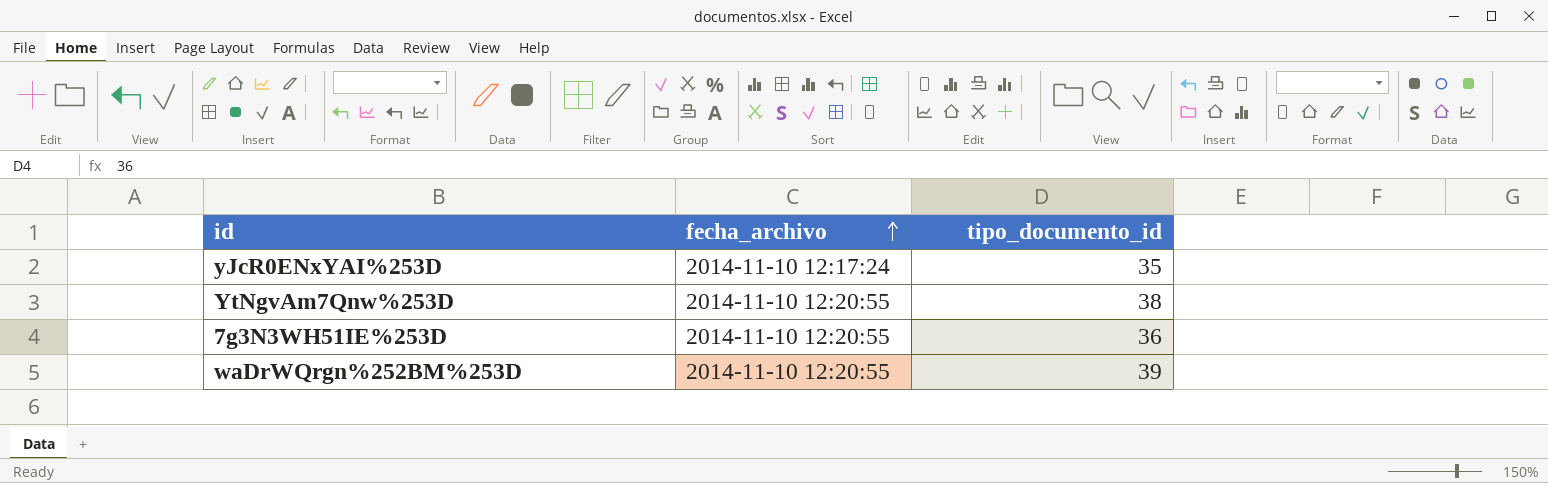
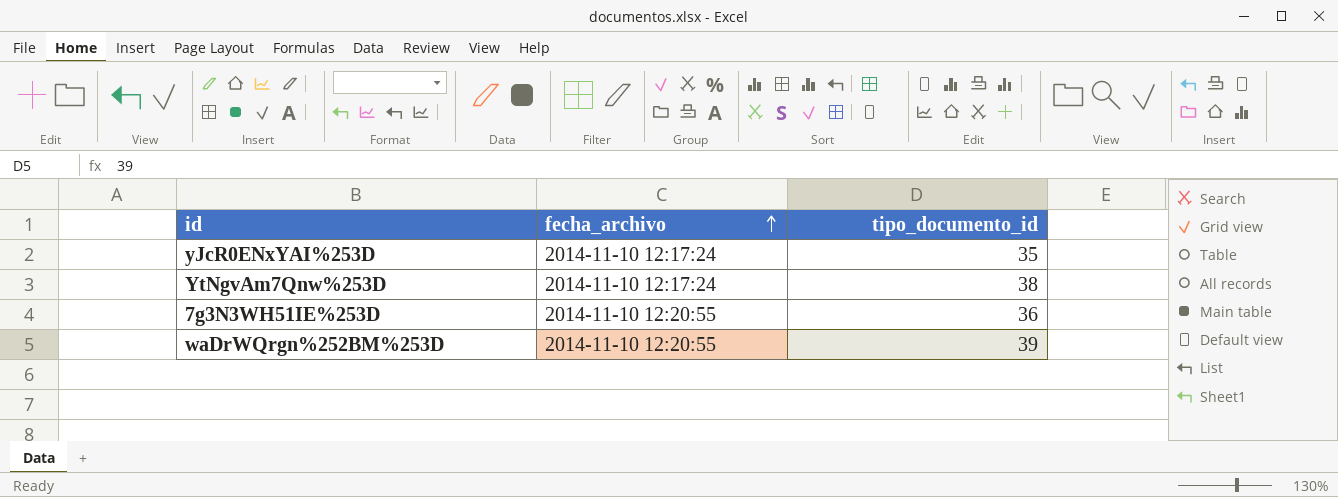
YtNgvAm7Qnw%253D | fecha_archivo: 2014-11-10 12:20:55 -> 2014-11-10 12:17:24

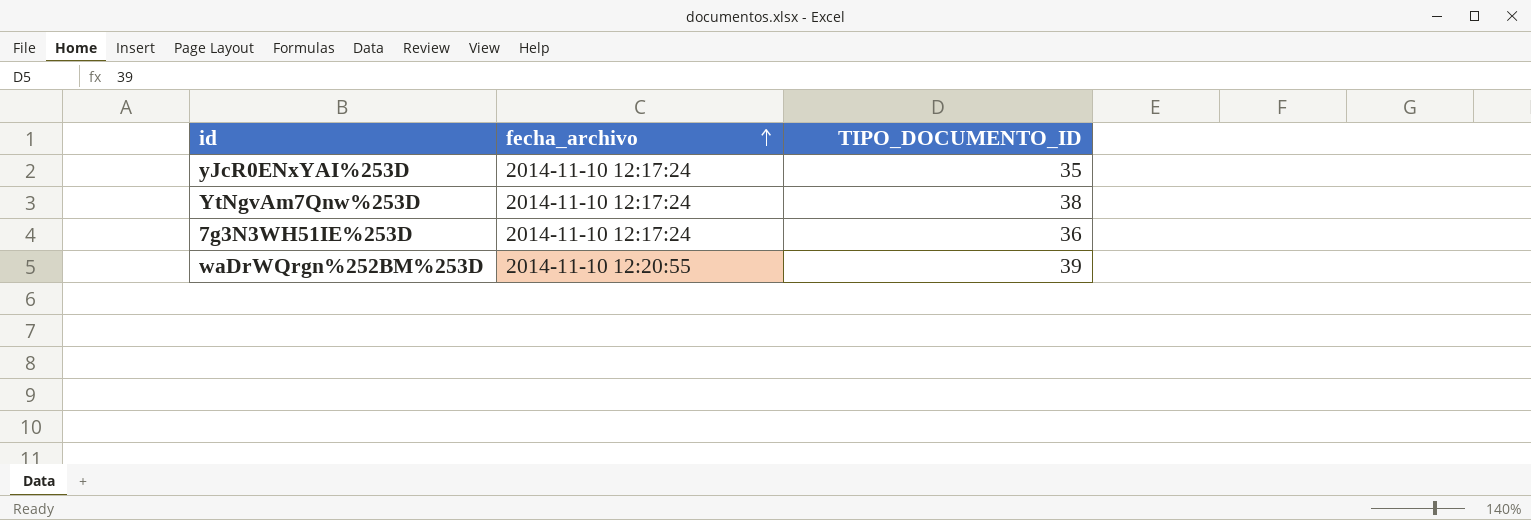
column name: tipo_documento_id -> TIPO_DOCUMENTO_ID
7g3N3WH51IE%253D | fecha_archivo: 2014-11-10 12:20:55 -> 2014-11-10 12:17:24

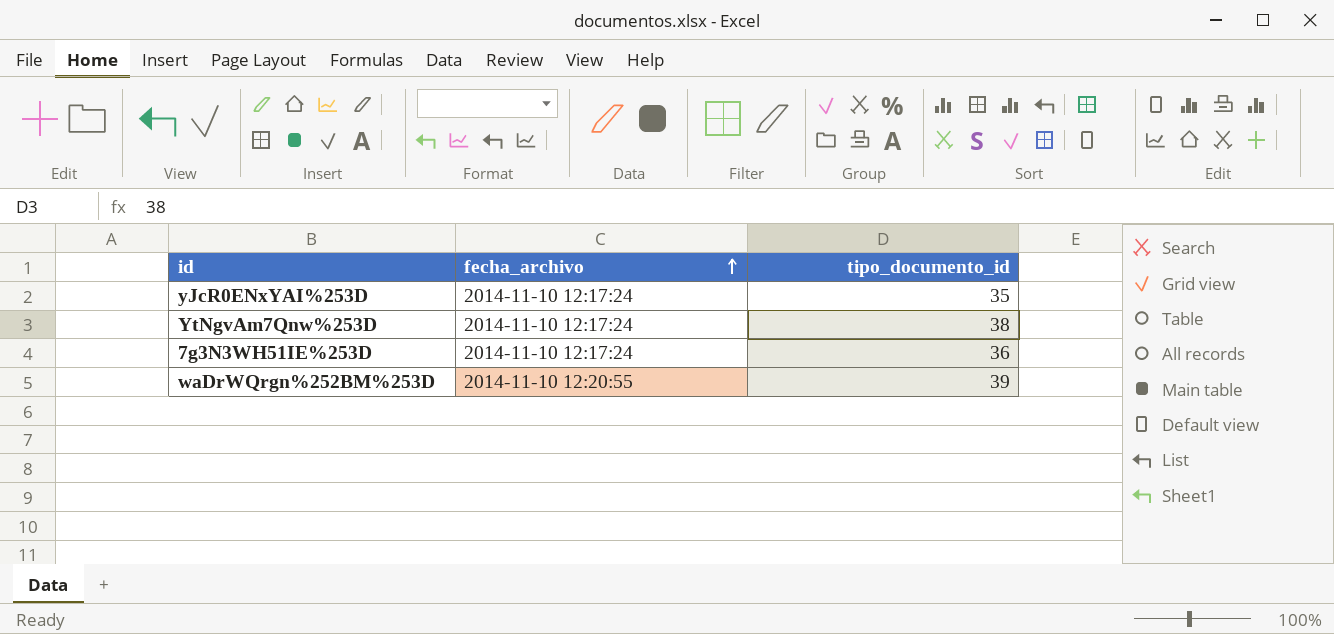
column name: TIPO_DOCUMENTO_ID -> tipo_documento_id

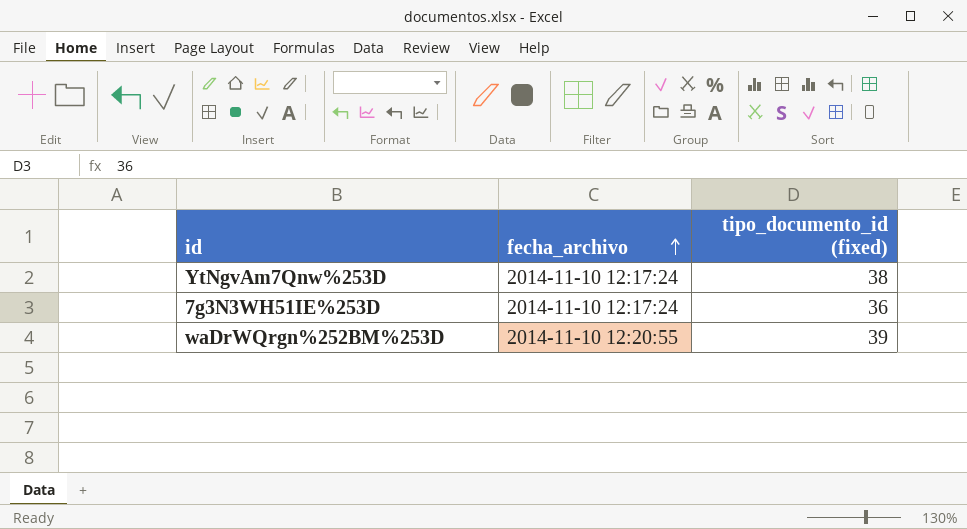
column name: tipo_documento_id -> tipo_documento_id (fixed)
row yJcR0ENxYAI%253D: 2014-11-10 12:17:24 | 35 -> none

